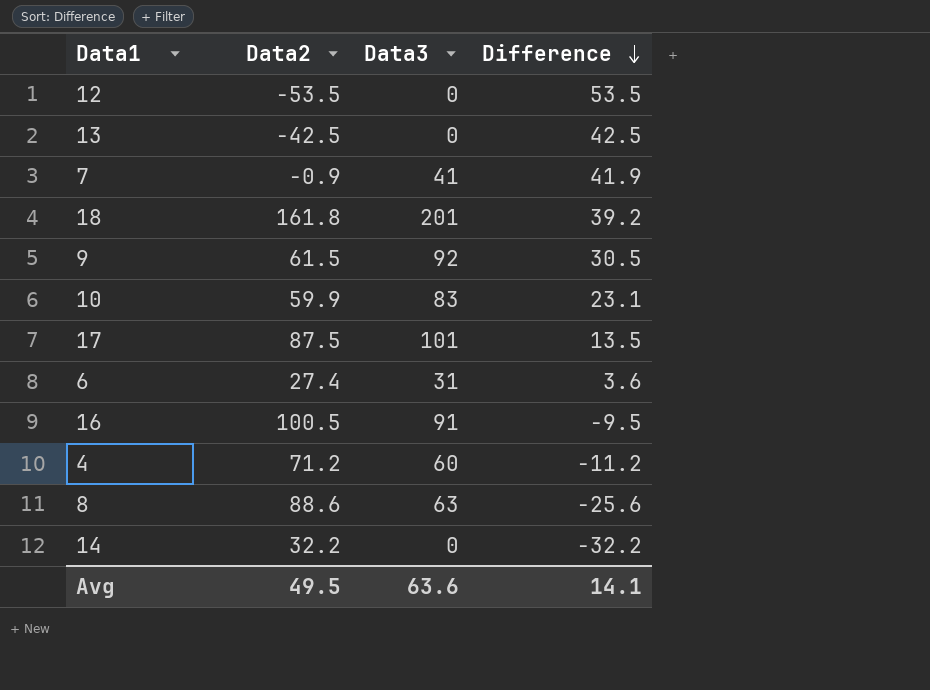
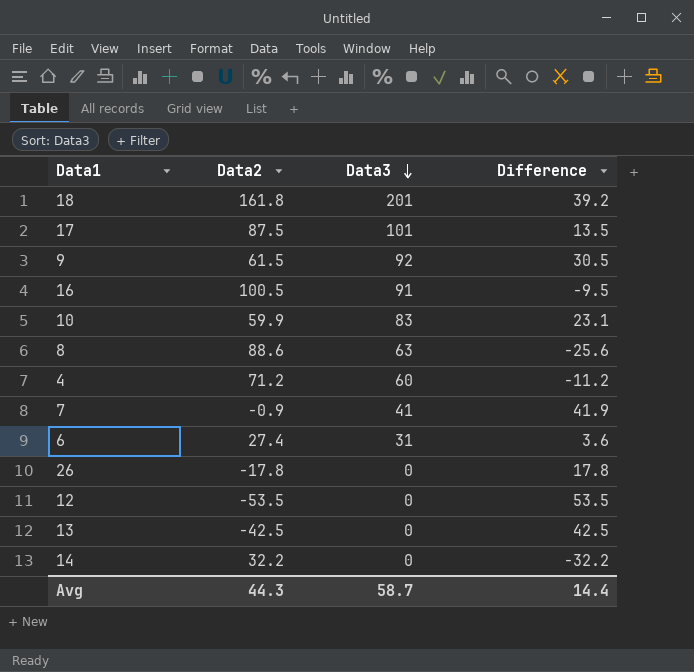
row order: Difference descending -> Data3 descending
row 26: none -> -17.8 | 0 | 17.8
Avg | Data2: 49.5 -> 44.3
Avg | Data3: 63.6 -> 58.7
Avg | Difference: 14.1 -> 14.4

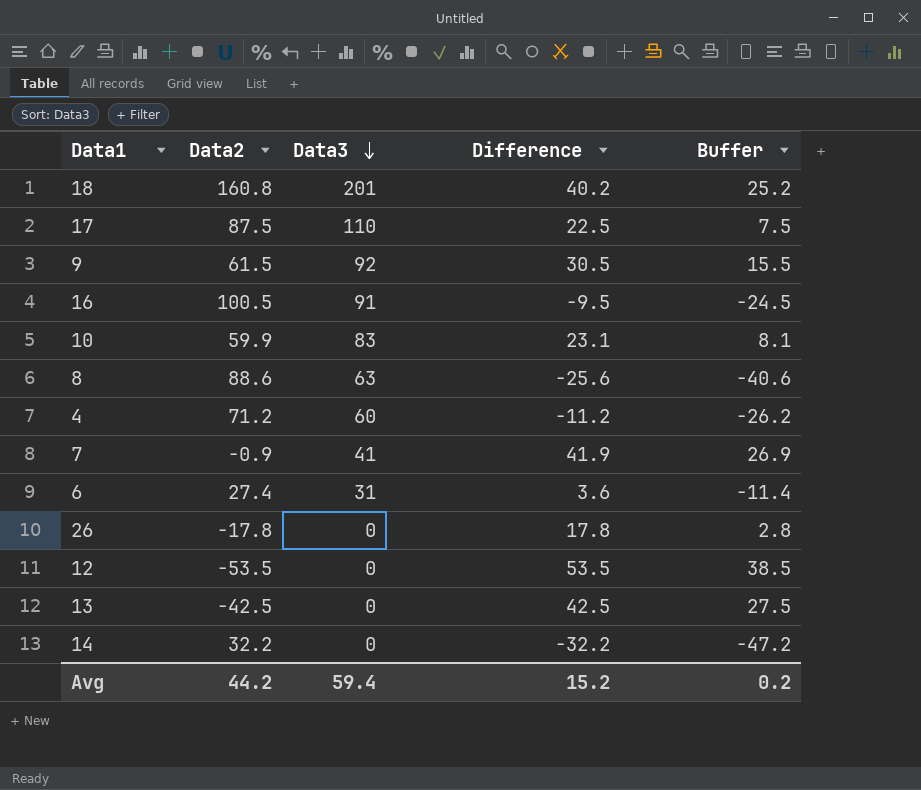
column Buffer | formula: none -> [Difference] - 15
18 | Data2: 161.8 -> 160.8
18 | Difference: 39.2 -> 40.2
17 | Data3: 101 -> 110
17 | Difference: 13.5 -> 22.5
Avg | Data2: 44.3 -> 44.2
Avg | Data3: 58.7 -> 59.4
Avg | Difference: 14.4 -> 15.2

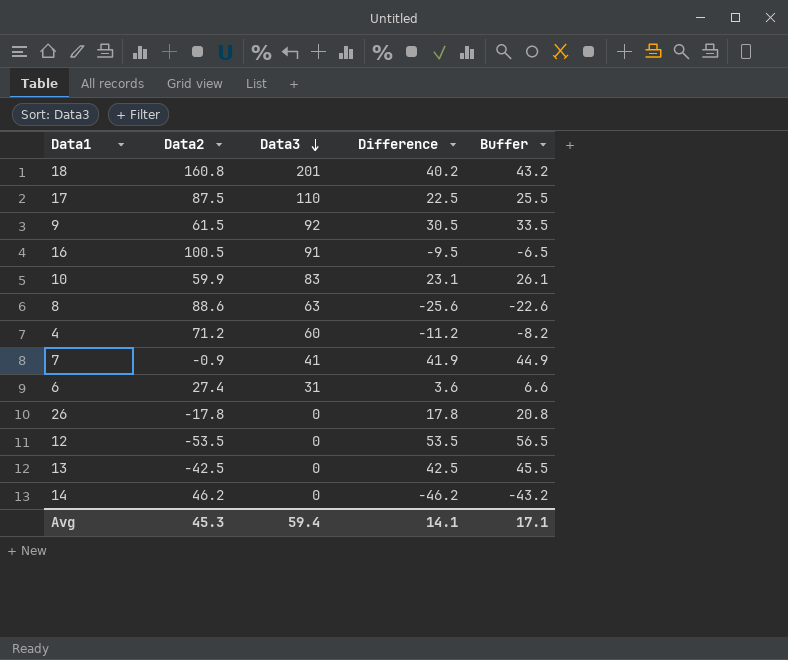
column Buffer | formula: [Difference] - 15 -> [Difference] + 3
14 | Data2: 32.2 -> 46.2
14 | Difference: -32.2 -> -46.2
Avg | Data2: 44.2 -> 45.3
Avg | Difference: 15.2 -> 14.1
Avg | Buffer: 0.2 -> 17.1

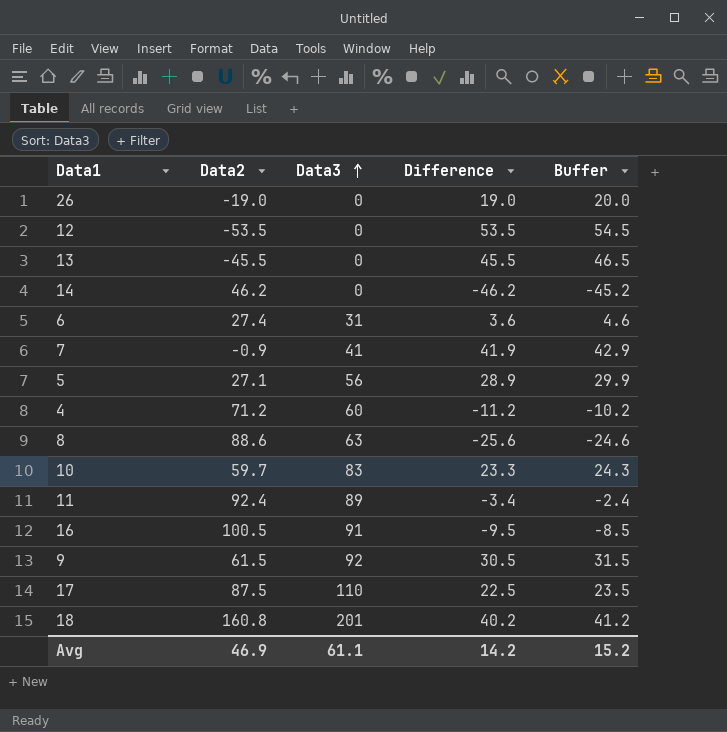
row order: Data3 descending -> Data3 ascending
column Buffer | formula: [Difference] + 3 -> [Difference] + 1
26 | Data2: -17.8 -> -19.0
26 | Difference: 17.8 -> 19.0
13 | Data2: -42.5 -> -45.5
13 | Difference: 42.5 -> 45.5
row 5: none -> 27.1 | 56 | 28.9 | 29.9
10 | Data2: 59.9 -> 59.7
10 | Difference: 23.1 -> 23.3
row 11: none -> 92.4 | 89 | -3.4 | -2.4
Avg | Data2: 45.3 -> 46.9
Avg | Data3: 59.4 -> 61.1
Avg | Difference: 14.1 -> 14.2
Avg | Buffer: 17.1 -> 15.2

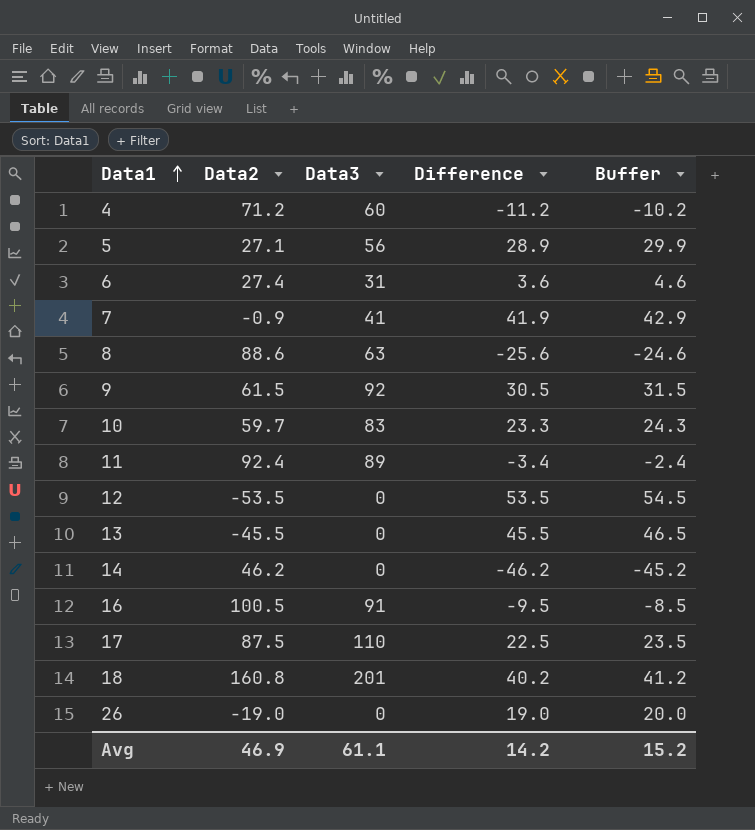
row order: Data3 ascending -> Data1 ascending

